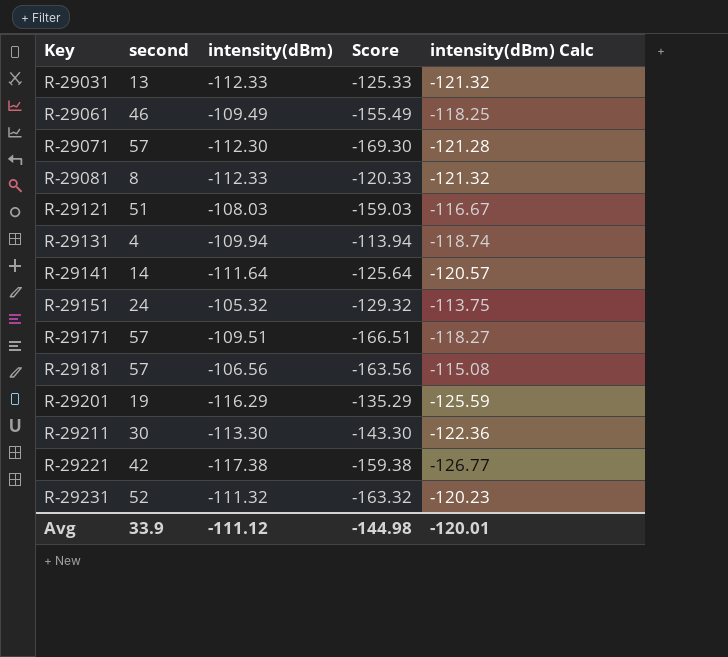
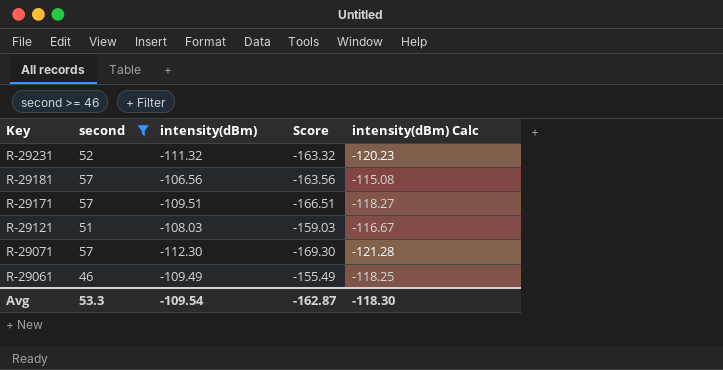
filter: none -> second >= 46
row order: Key ascending -> Key descending
Avg | second: 33.9 -> 53.3
Avg | intensity(dBm): -111.12 -> -109.54
Avg | Score: -144.98 -> -162.87
Avg | intensity(dBm) Calc: -120.01 -> -118.30

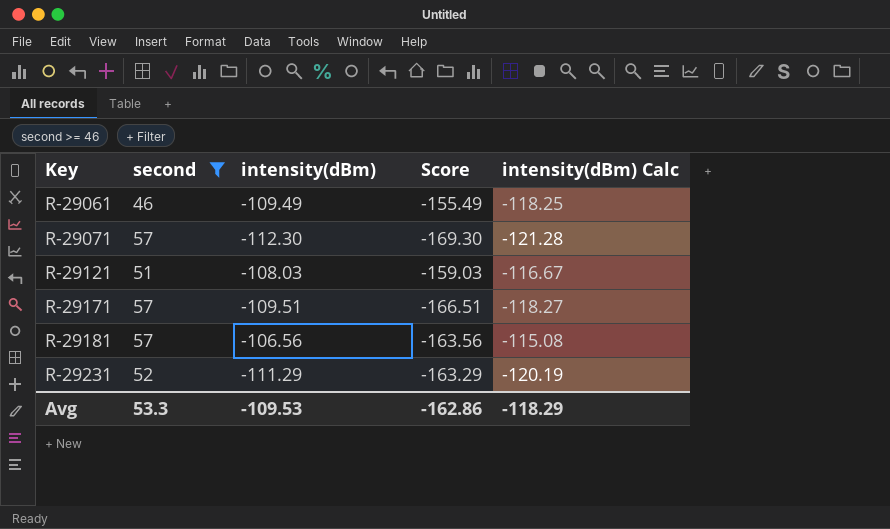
row order: Key descending -> Key ascending
R-29231 | intensity(dBm): -111.32 -> -111.29
R-29231 | Score: -163.32 -> -163.29
R-29231 | intensity(dBm) Calc: -120.23 -> -120.19
Avg | intensity(dBm): -109.54 -> -109.53
Avg | Score: -162.87 -> -162.86
Avg | intensity(dBm) Calc: -118.30 -> -118.29

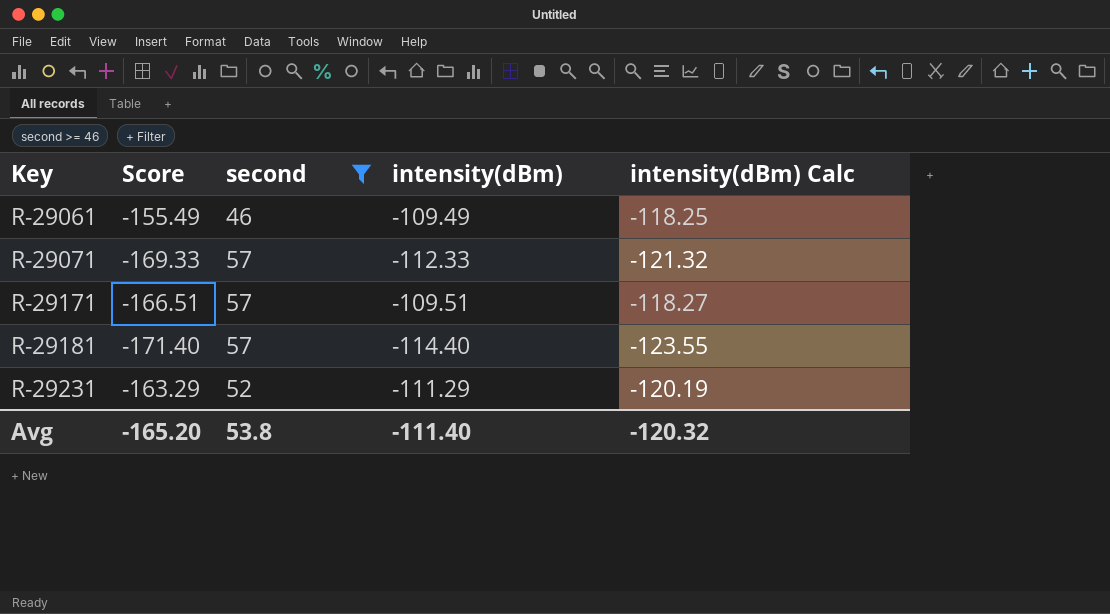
column Score | position: 4 -> 2
row R-29121: 51 | -108.03 | -159.03 | -116.67 -> none
R-29071 | Score: -169.30 -> -169.33
R-29071 | intensity(dBm): -112.30 -> -112.33
R-29071 | intensity(dBm) Calc: -121.28 -> -121.32
R-29181 | Score: -163.56 -> -171.40
R-29181 | intensity(dBm): -106.56 -> -114.40
R-29181 | intensity(dBm) Calc: -115.08 -> -123.55
Avg | Score: -162.86 -> -165.20
Avg | second: 53.3 -> 53.8
Avg | intensity(dBm): -109.53 -> -111.40
Avg | intensity(dBm) Calc: -118.29 -> -120.32

